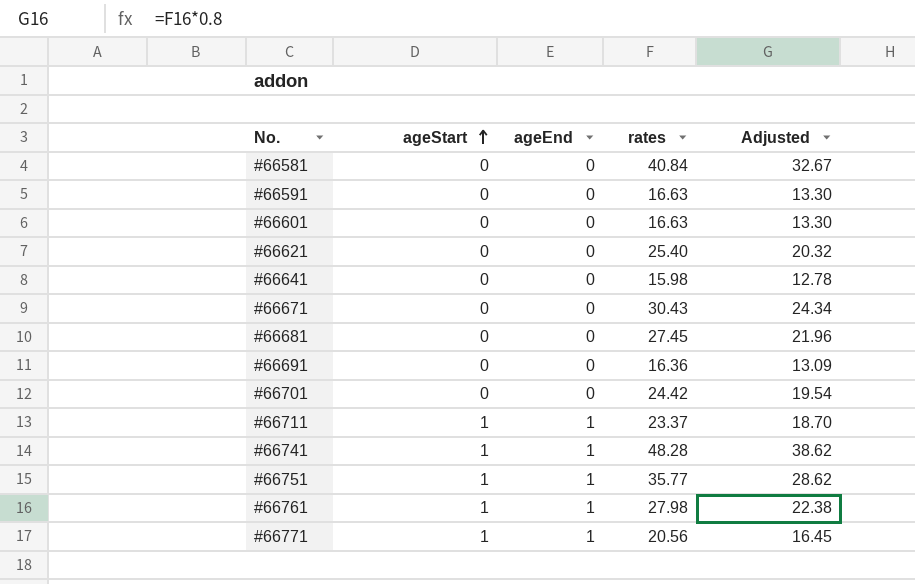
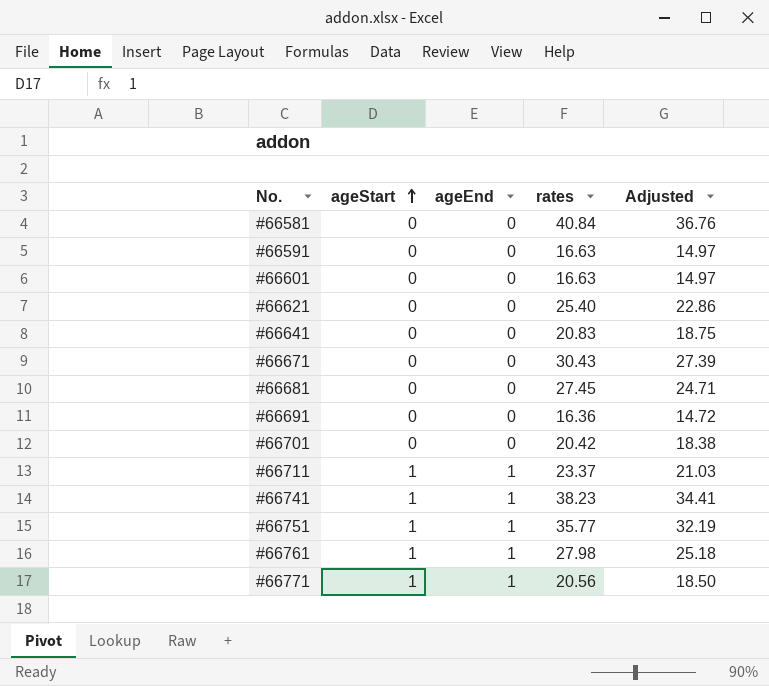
column Adjusted | formula: [rates] * 0.8 -> [rates] * 0.9
#66641 | rates: 15.98 -> 20.83
#66701 | rates: 24.42 -> 20.42
#66741 | rates: 48.28 -> 38.23

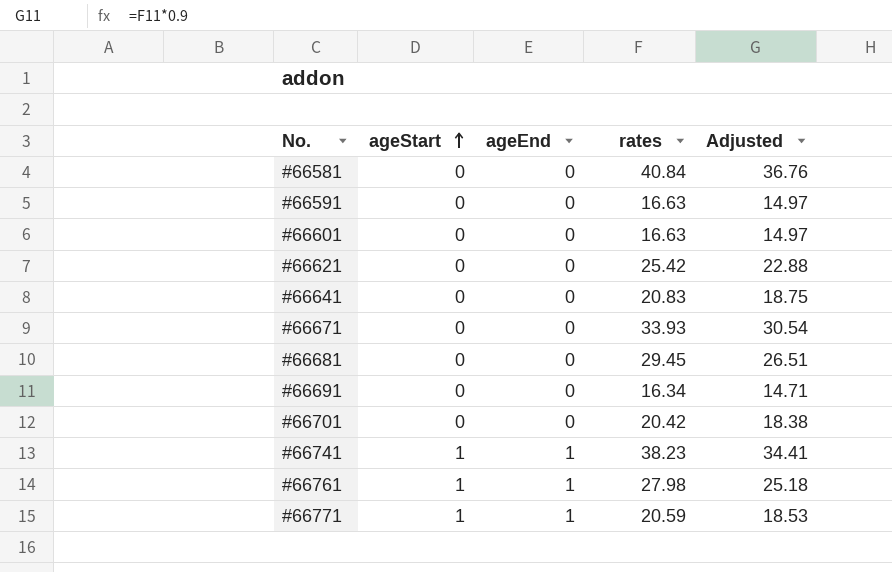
row #66711: 1 | 1 | 23.37 | 21.03 -> none
row #66751: 1 | 1 | 35.77 | 32.19 -> none
#66621 | rates: 25.40 -> 25.42
#66621 | Adjusted: 22.86 -> 22.88
#66671 | rates: 30.43 -> 33.93
#66671 | Adjusted: 27.39 -> 30.54
#66681 | rates: 27.45 -> 29.45
#66681 | Adjusted: 24.71 -> 26.51
#66691 | rates: 16.36 -> 16.34
#66691 | Adjusted: 14.72 -> 14.71
#66771 | rates: 20.56 -> 20.59
#66771 | Adjusted: 18.50 -> 18.53

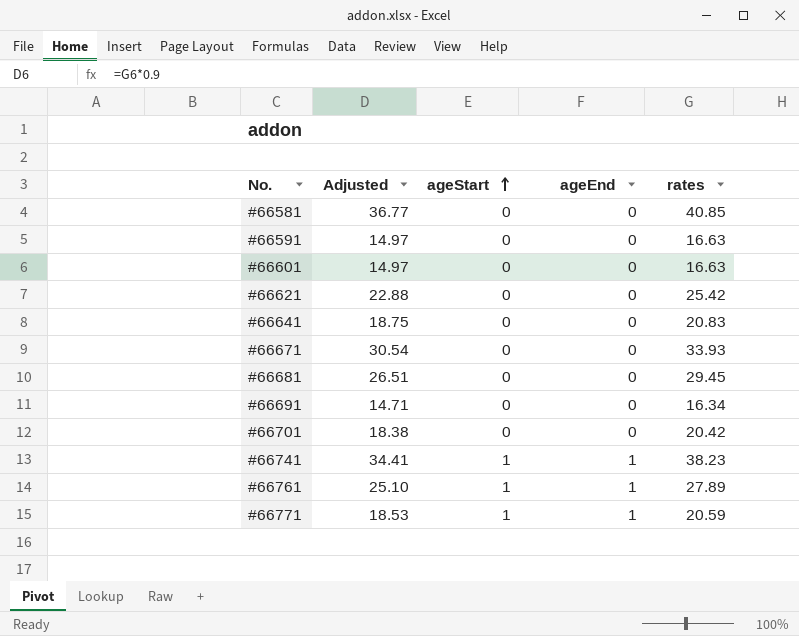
column Adjusted | position: 5 -> 2
#66581 | Adjusted: 36.76 -> 36.77
#66581 | rates: 40.84 -> 40.85
#66761 | Adjusted: 25.18 -> 25.10
#66761 | rates: 27.98 -> 27.89

